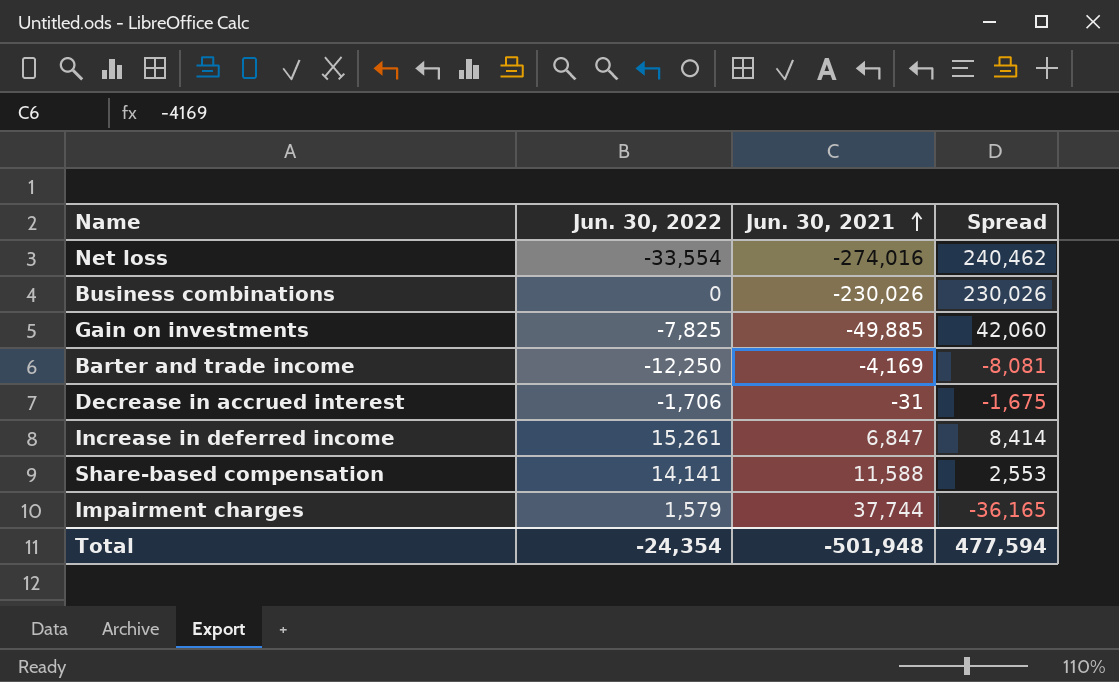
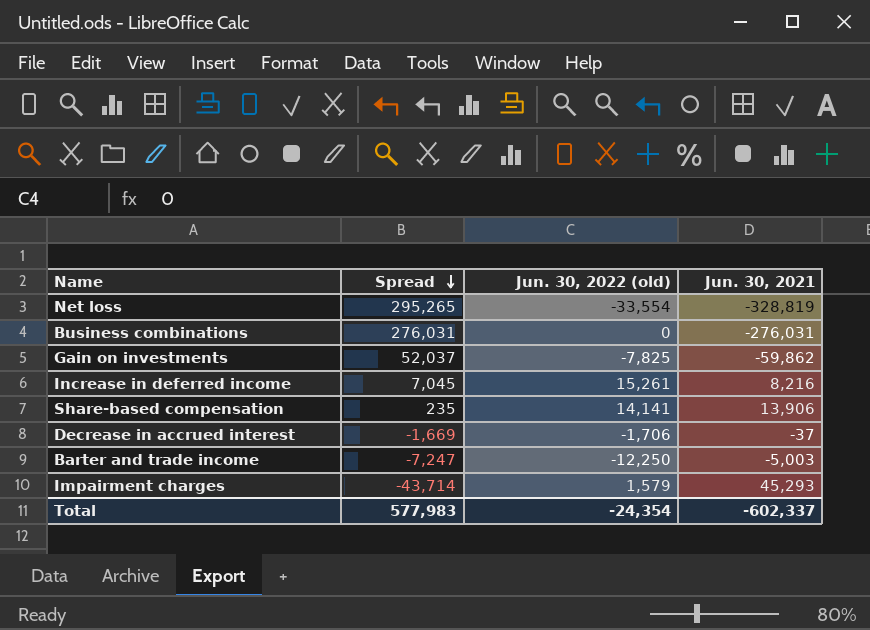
row order: Jun. 30, 2021 ascending -> Spread descending
column Spread | position: 4 -> 2
column name: Jun. 30, 2022 -> Jun. 30, 2022 (old)
Net loss | Spread: 240,462 -> 295,265
Net loss | Jun. 30, 2021: -274,016 -> -328,819
Business combinations | Spread: 230,026 -> 276,031
Business combinations | Jun. 30, 2021: -230,026 -> -276,031
Gain on investments | Spread: 42,060 -> 52,037
Gain on investments | Jun. 30, 2021: -49,885 -> -59,862
Increase in deferred income | Spread: 8,414 -> 7,045
Increase in deferred income | Jun. 30, 2021: 6,847 -> 8,216
Share-based compensation | Spread: 2,553 -> 235
Share-based compensation | Jun. 30, 2021: 11,588 -> 13,906
Decrease in accrued interest | Spread: -1,675 -> -1,669
Decrease in accrued interest | Jun. 30, 2021: -31 -> -37
Barter and trade income | Spread: -8,081 -> -7,247
Barter and trade income | Jun. 30, 2021: -4,169 -> -5,003
Impairment charges | Spread: -36,165 -> -43,714
Impairment charges | Jun. 30, 2021: 37,744 -> 45,293
Total | Spread: 477,594 -> 577,983
Total | Jun. 30, 2021: -501,948 -> -602,337

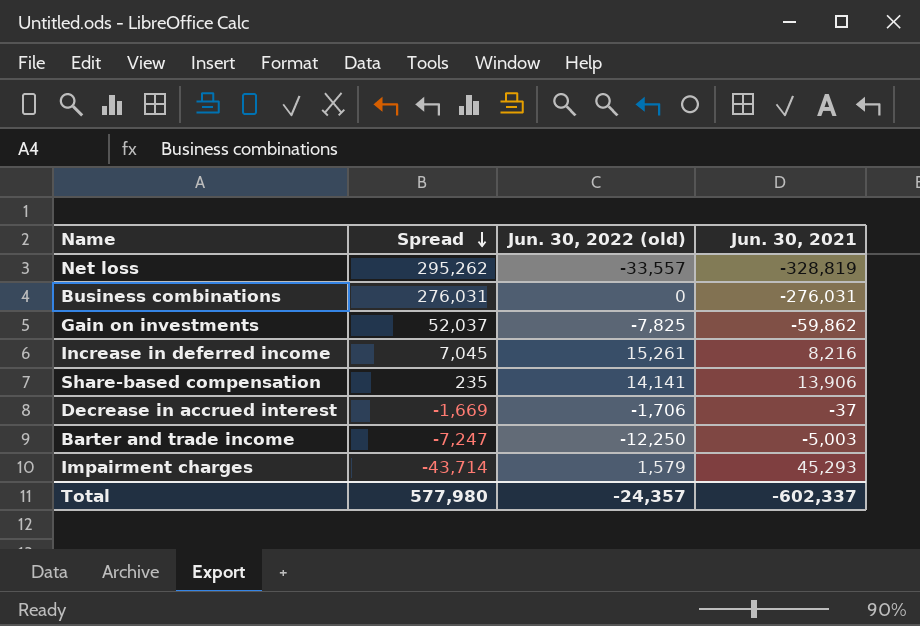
Net loss | Spread: 295,265 -> 295,262
Net loss | Jun. 30, 2022 (old): -33,554 -> -33,557
Total | Spread: 577,983 -> 577,980
Total | Jun. 30, 2022 (old): -24,354 -> -24,357

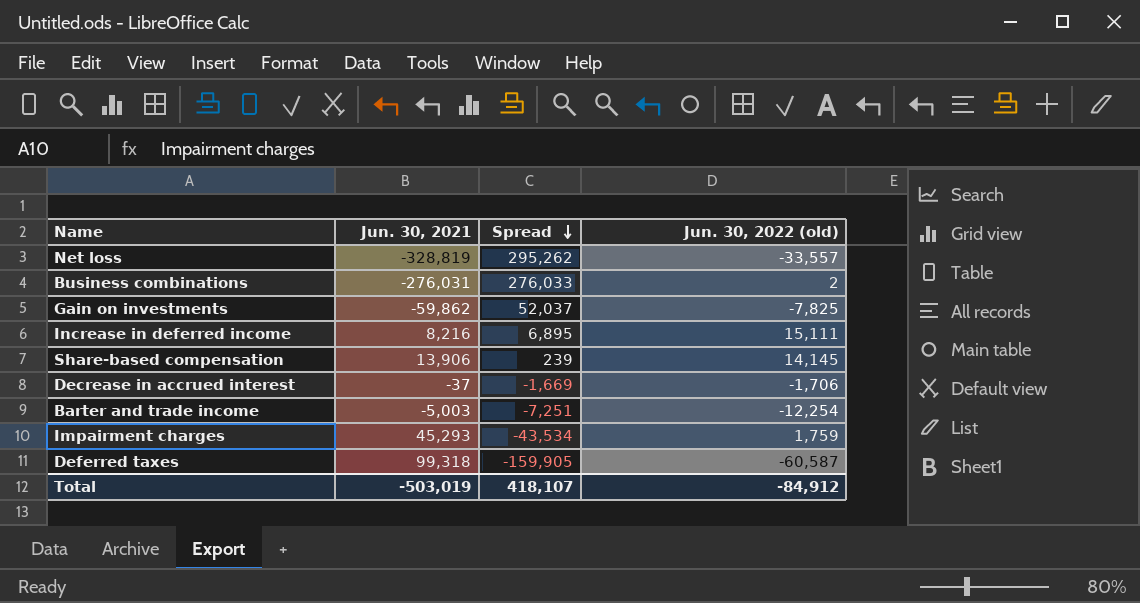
column Jun. 30, 2021 | position: 4 -> 2
Business combinations | Spread: 276,031 -> 276,033
Business combinations | Jun. 30, 2022 (old): 0 -> 2
Increase in deferred income | Spread: 7,045 -> 6,895
Increase in deferred income | Jun. 30, 2022 (old): 15,261 -> 15,111
Share-based compensation | Spread: 235 -> 239
Share-based compensation | Jun. 30, 2022 (old): 14,141 -> 14,145
Barter and trade income | Spread: -7,247 -> -7,251
Barter and trade income | Jun. 30, 2022 (old): -12,250 -> -12,254
Impairment charges | Spread: -43,714 -> -43,534
Impairment charges | Jun. 30, 2022 (old): 1,579 -> 1,759
row Deferred taxes: none -> 99,318 | -159,905 | -60,587
Total | Jun. 30, 2021: -602,337 -> -503,019
Total | Spread: 577,980 -> 418,107
Total | Jun. 30, 2022 (old): -24,357 -> -84,912

